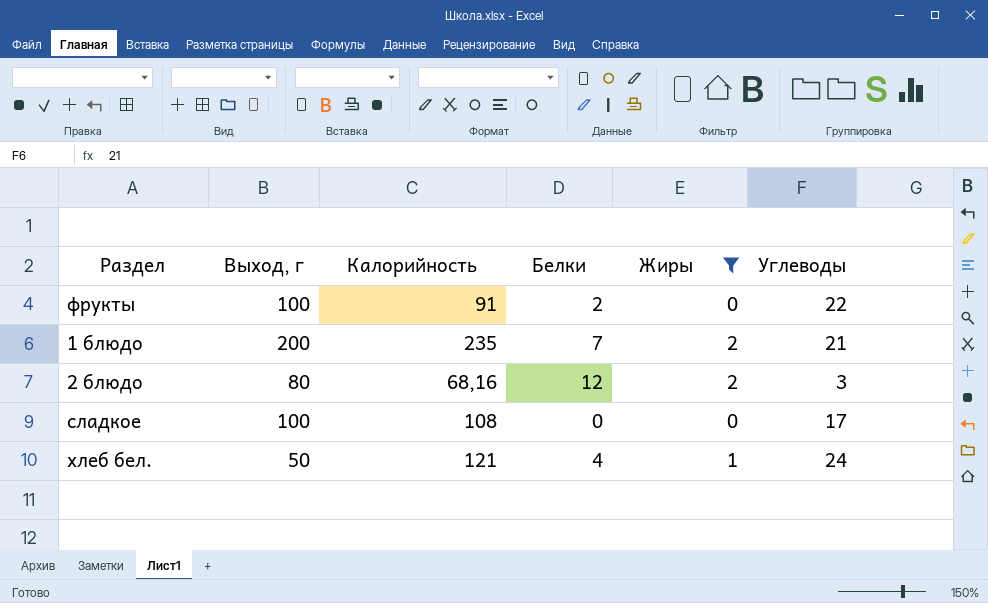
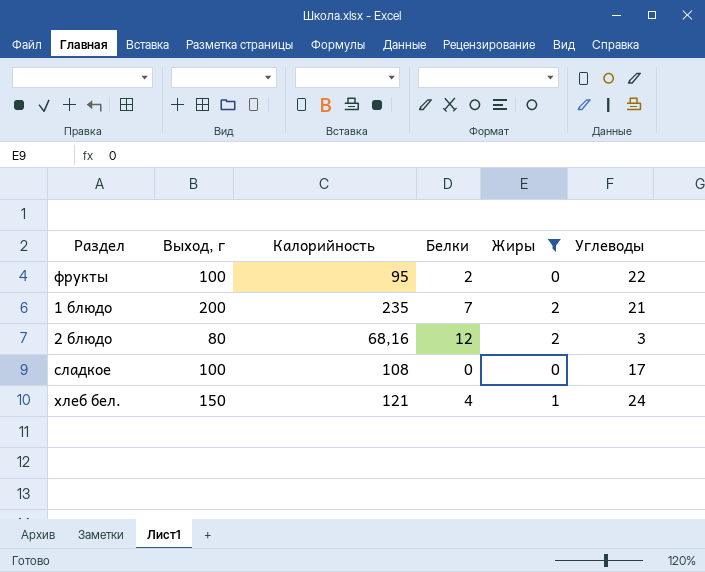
фрукты | Калорийность: 91 -> 95
хлеб бел. | Выход, г: 50 -> 150

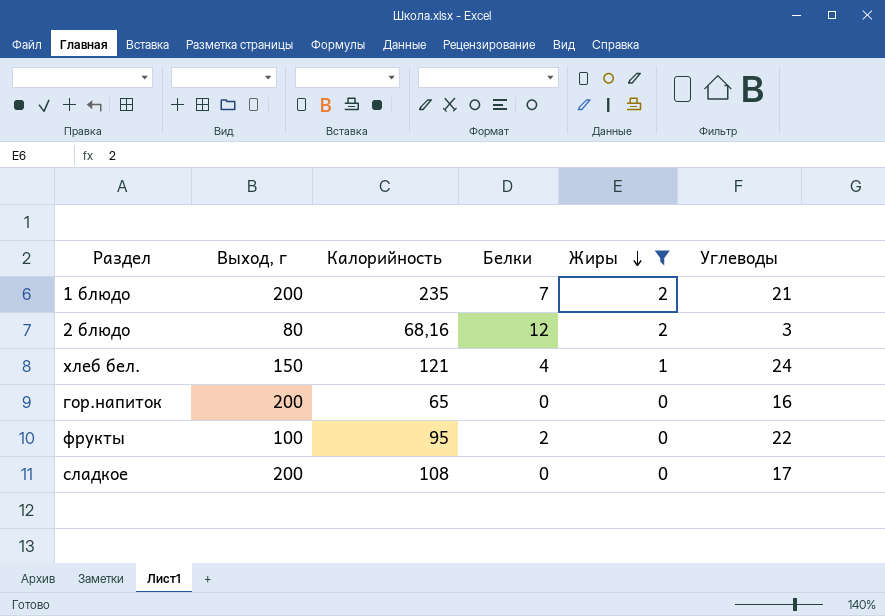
row order: none -> Жиры descending
row гор.напиток: none -> 200 | 65 | 0 | 0 | 16
сладкое | Выход, г: 100 -> 200

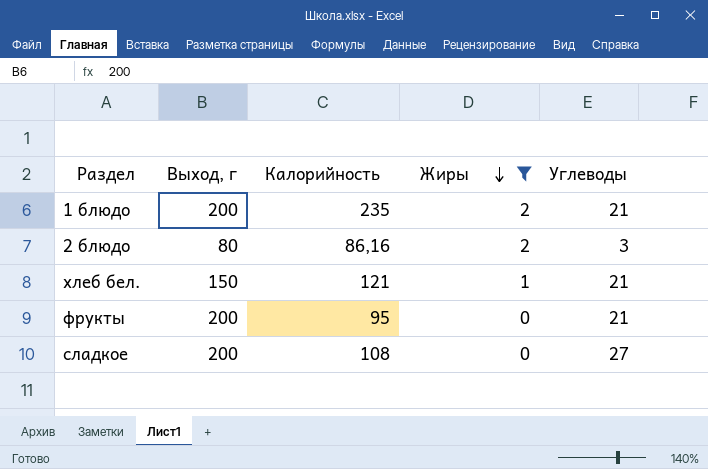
column Белки | position: 4 -> none
row гор.напиток: 200 | 65 | 0 | 0 | 16 -> none
2 блюдо | Калорийность: 68,16 -> 86,16
хлеб бел. | Углеводы: 24 -> 21
фрукты | Выход, г: 100 -> 200
фрукты | Углеводы: 22 -> 21
сладкое | Углеводы: 17 -> 27

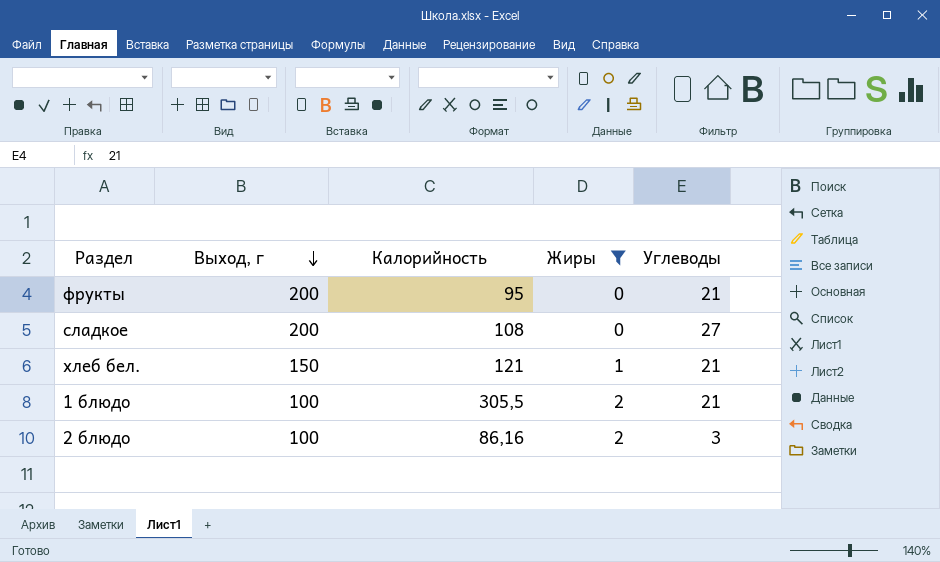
row order: Жиры descending -> Выход, г descending
1 блюдо | Выход, г: 200 -> 100
1 блюдо | Калорийность: 235 -> 305,5
2 блюдо | Выход, г: 80 -> 100

